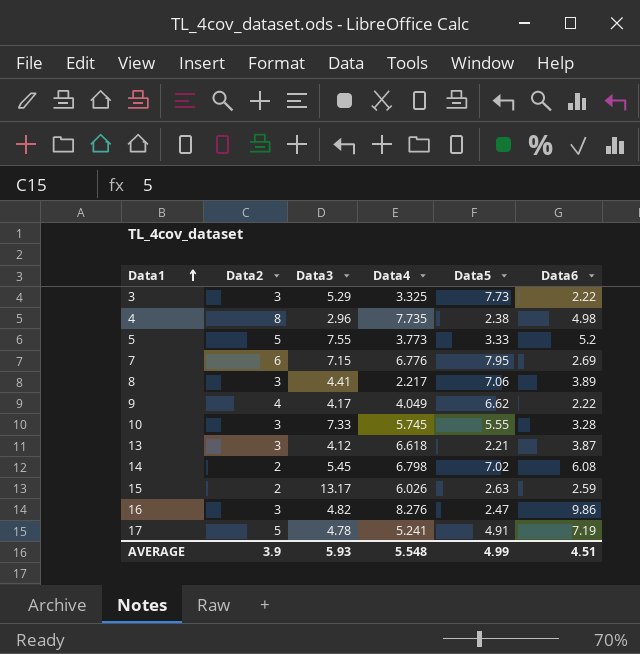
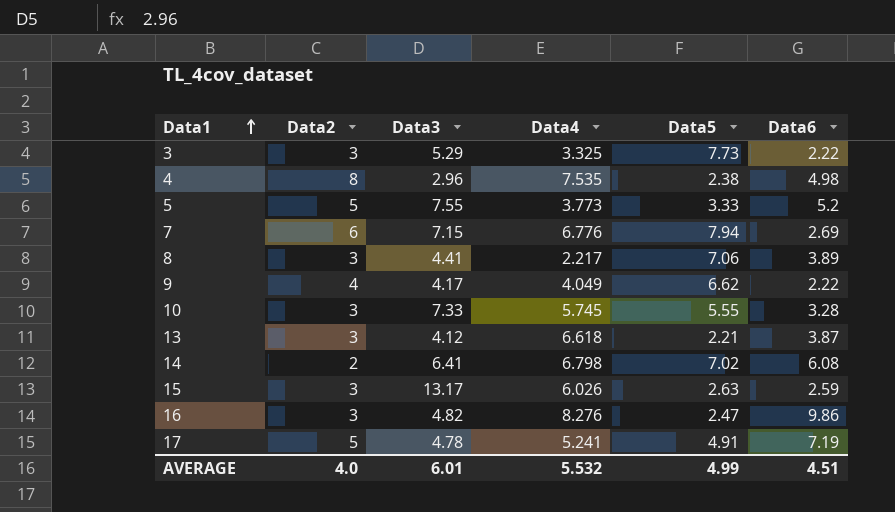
4 | Data4: 7.735 -> 7.535
7 | Data5: 7.95 -> 7.94
14 | Data3: 5.45 -> 6.41
15 | Data2: 2 -> 3
AVERAGE | Data2: 3.9 -> 4.0
AVERAGE | Data3: 5.93 -> 6.01
AVERAGE | Data4: 5.548 -> 5.532

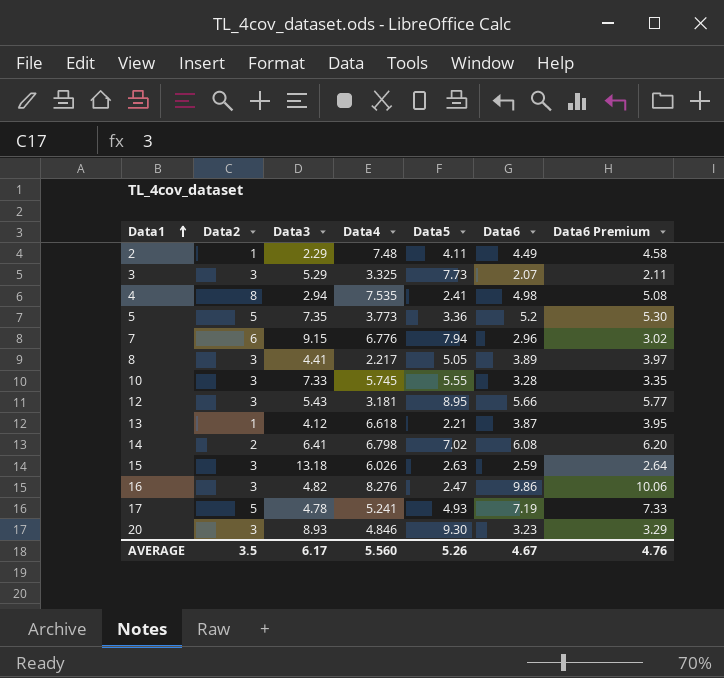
column Data6 Premium | formula: none -> [Data6] * 1.02
row 9: 4 | 4.17 | 4.049 | 6.62 | 2.22 -> none
row 2: none -> 1 | 2.29 | 7.48 | 4.11 | 4.49 | 4.58
3 | Data6: 2.22 -> 2.07
4 | Data3: 2.96 -> 2.94
4 | Data5: 2.38 -> 2.41
5 | Data3: 7.55 -> 7.35
5 | Data5: 3.33 -> 3.36
7 | Data3: 7.15 -> 9.15
7 | Data6: 2.69 -> 2.96
8 | Data5: 7.06 -> 5.05
row 12: none -> 3 | 5.43 | 3.181 | 8.95 | 5.66 | 5.77
13 | Data2: 3 -> 1
15 | Data3: 13.17 -> 13.18
17 | Data5: 4.91 -> 4.93
row 20: none -> 3 | 8.93 | 4.846 | 9.30 | 3.23 | 3.29
AVERAGE | Data2: 4.0 -> 3.5
AVERAGE | Data3: 6.01 -> 6.17
AVERAGE | Data4: 5.532 -> 5.560
AVERAGE | Data5: 4.99 -> 5.26
AVERAGE | Data6: 4.51 -> 4.67

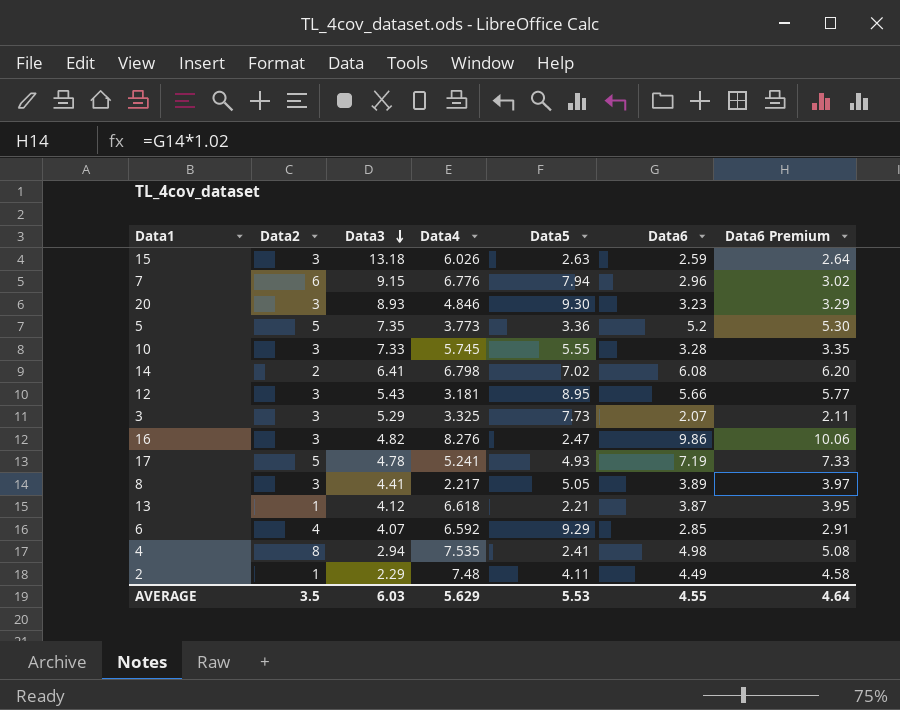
row order: Data1 ascending -> Data3 descending
row 6: none -> 4 | 4.07 | 6.592 | 9.29 | 2.85 | 2.91
AVERAGE | Data3: 6.17 -> 6.03
AVERAGE | Data4: 5.560 -> 5.629
AVERAGE | Data5: 5.26 -> 5.53
AVERAGE | Data6: 4.67 -> 4.55
AVERAGE | Data6 Premium: 4.76 -> 4.64

